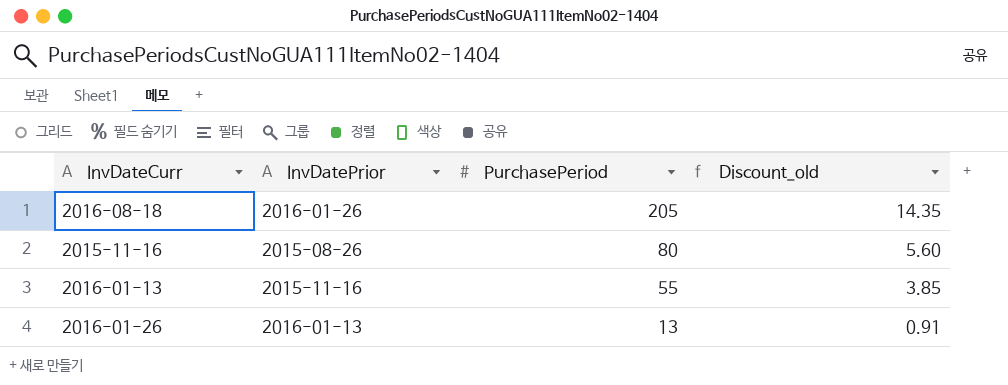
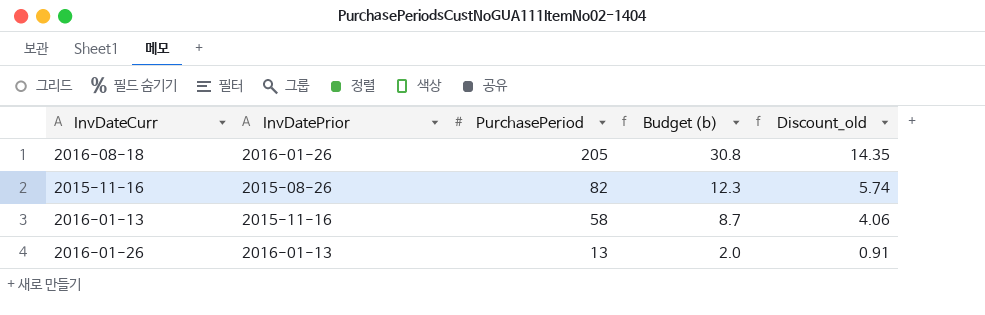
column Budget (b) | formula: none -> [PurchasePeriod] * 0.15
2015-11-16 | PurchasePeriod: 80 -> 82
2015-11-16 | Discount_old: 5.60 -> 5.74
2016-01-13 | PurchasePeriod: 55 -> 58
2016-01-13 | Discount_old: 3.85 -> 4.06

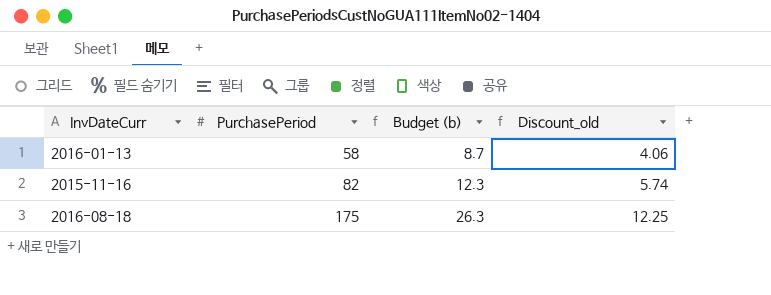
row order: PurchasePeriod descending -> PurchasePeriod ascending
column InvDatePrior | position: 2 -> none
row 2016-01-26: 2016-01-13 | 13 | 2.0 | 0.91 -> none
2016-08-18 | PurchasePeriod: 205 -> 175
2016-08-18 | Budget (b): 30.8 -> 26.3
2016-08-18 | Discount_old: 14.35 -> 12.25

